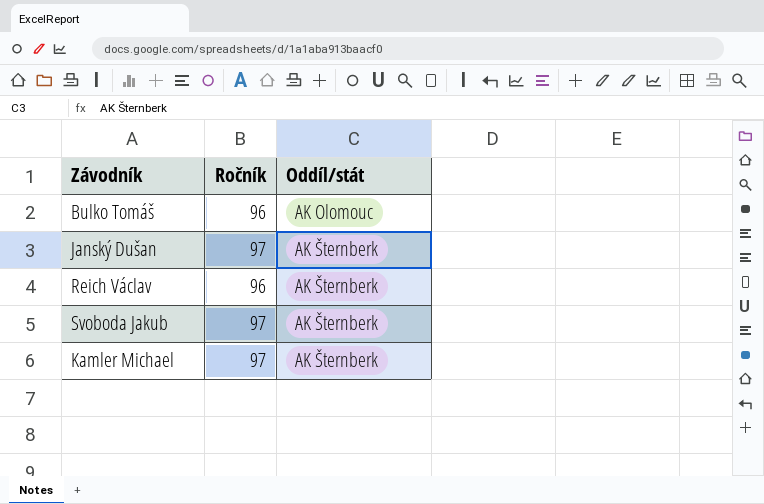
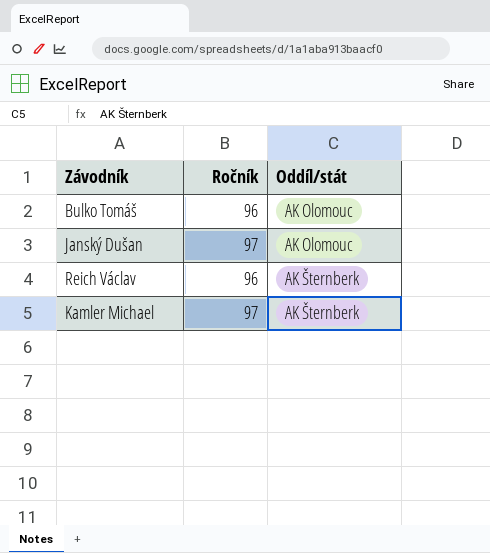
row Svoboda Jakub: 97 | AK Šternberk -> none
Janský Dušan | Oddíl/stát: AK Šternberk -> AK Olomouc

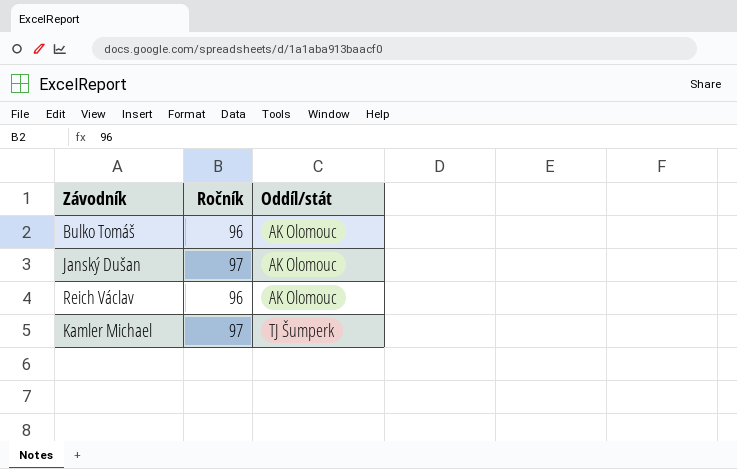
Reich Václav | Oddíl/stát: AK Šternberk -> AK Olomouc
Kamler Michael | Oddíl/stát: AK Šternberk -> TJ Šumperk

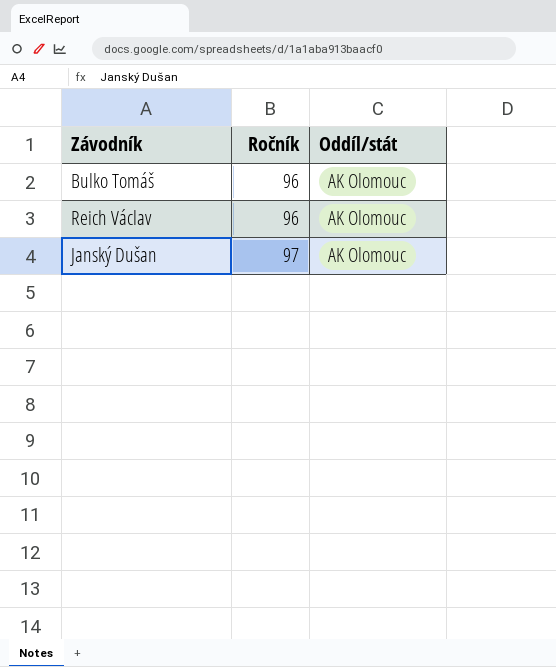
row order: Oddíl/stát ascending -> Ročník ascending
row Kamler Michael: 97 | TJ Šumperk -> none

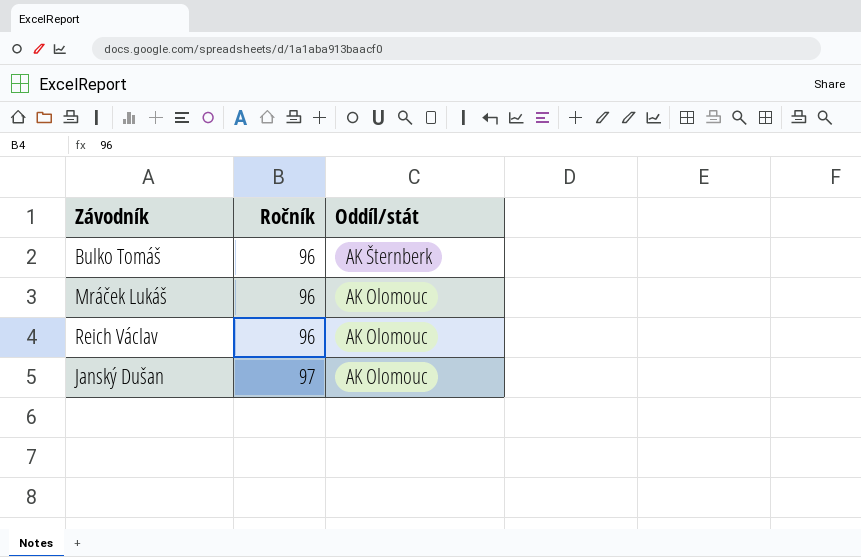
Bulko Tomáš | Oddíl/stát: AK Olomouc -> AK Šternberk
row Mráček Lukáš: none -> 96 | AK Olomouc

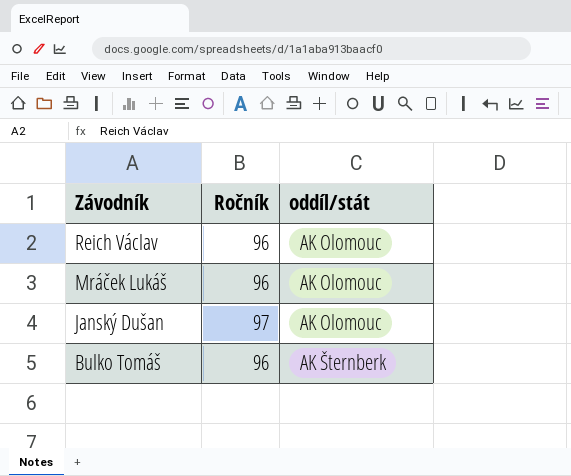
row order: Ročník ascending -> Závodník descending
column name: Oddíl/stát -> oddíl/stát

